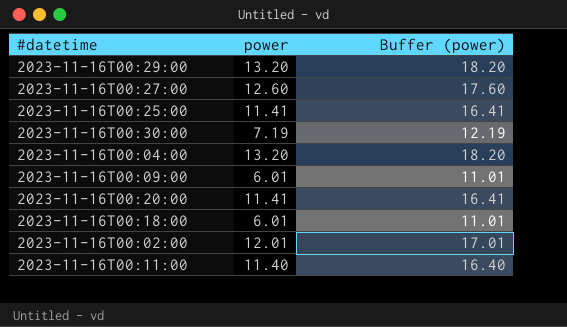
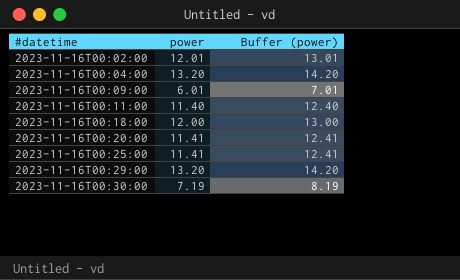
row order: none -> #datetime ascending
column Buffer (power) | formula: [power] + 5 -> [power] + 1
row 2023-11-16T00:27:00: 12.60 | 17.60 -> none
2023-11-16T00:18:00 | power: 6.01 -> 12.00

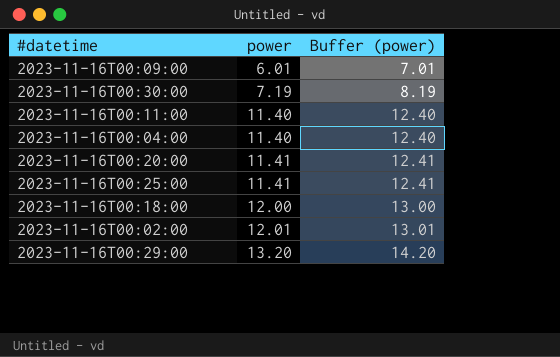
row order: #datetime ascending -> power ascending
2023-11-16T00:04:00 | power: 13.20 -> 11.40
2023-11-16T00:04:00 | Buffer (power): 14.20 -> 12.40

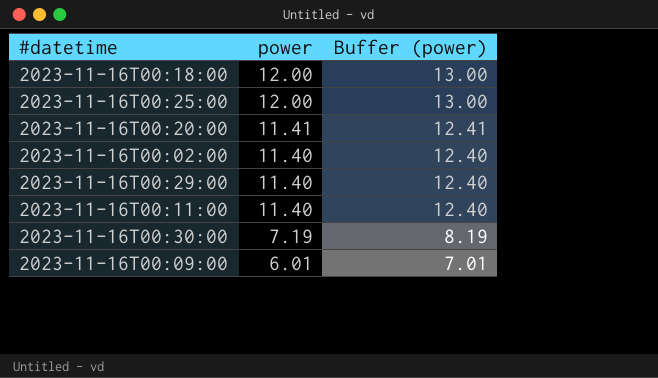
row order: power ascending -> power descending
row 2023-11-16T00:04:00: 11.40 | 12.40 -> none
2023-11-16T00:25:00 | power: 11.41 -> 12.00
2023-11-16T00:25:00 | Buffer (power): 12.41 -> 13.00
2023-11-16T00:02:00 | power: 12.01 -> 11.40
2023-11-16T00:02:00 | Buffer (power): 13.01 -> 12.40
2023-11-16T00:29:00 | power: 13.20 -> 11.40
2023-11-16T00:29:00 | Buffer (power): 14.20 -> 12.40

